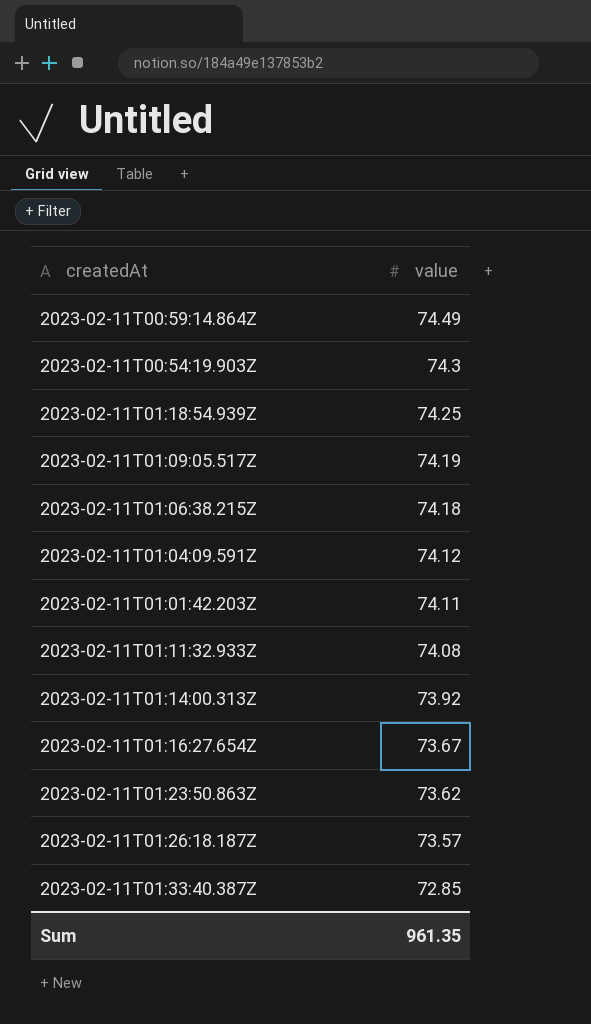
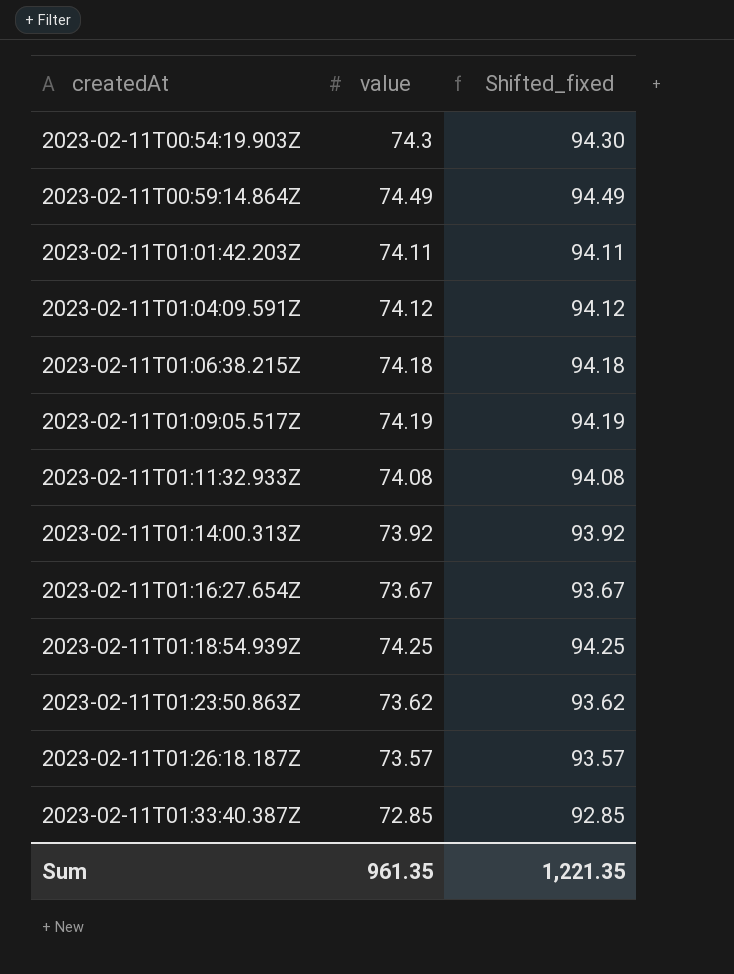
row order: value descending -> createdAt ascending
column Shifted_fixed | formula: none -> [value] + 20

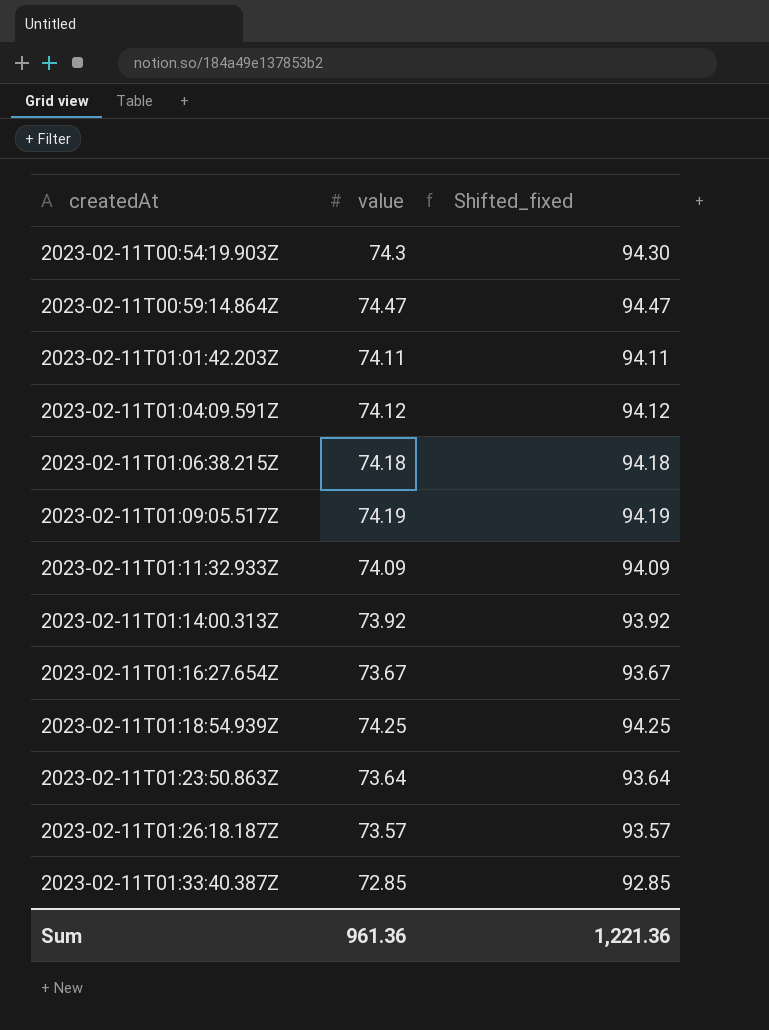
2023-02-11T00:59:14.864Z | value: 74.49 -> 74.47
2023-02-11T00:59:14.864Z | Shifted_fixed: 94.49 -> 94.47
2023-02-11T01:11:32.933Z | value: 74.08 -> 74.09
2023-02-11T01:11:32.933Z | Shifted_fixed: 94.08 -> 94.09
2023-02-11T01:23:50.863Z | value: 73.62 -> 73.64
2023-02-11T01:23:50.863Z | Shifted_fixed: 93.62 -> 93.64
Sum | value: 961.35 -> 961.36
Sum | Shifted_fixed: 1,221.35 -> 1,221.36

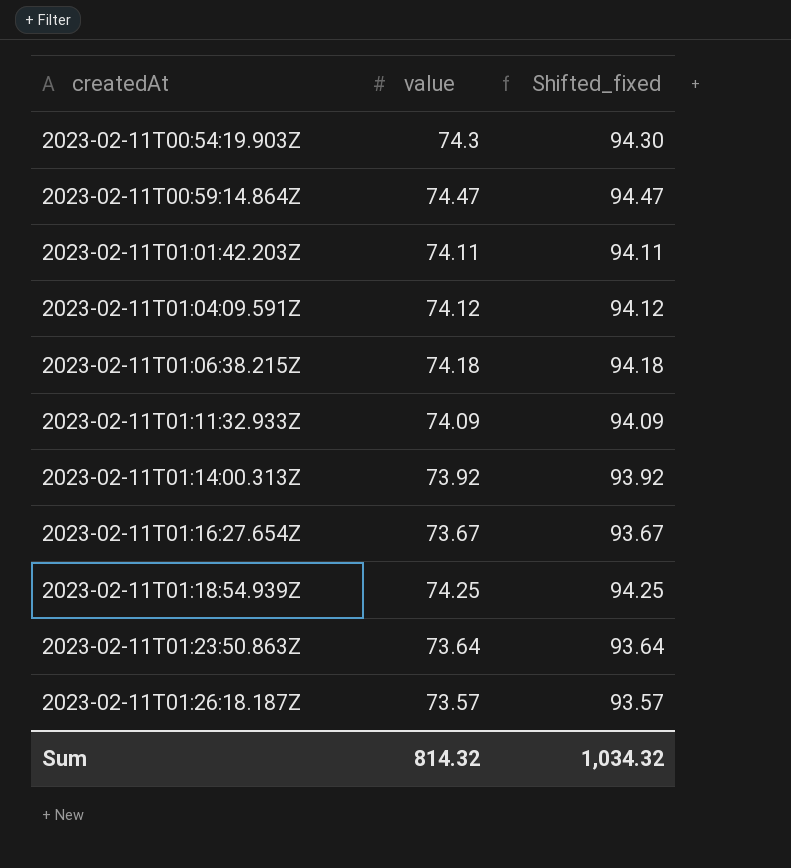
row 2023-02-11T01:09:05.517Z: 74.19 | 94.19 -> none
row 2023-02-11T01:33:40.387Z: 72.85 | 92.85 -> none
Sum | value: 961.36 -> 814.32
Sum | Shifted_fixed: 1,221.36 -> 1,034.32

